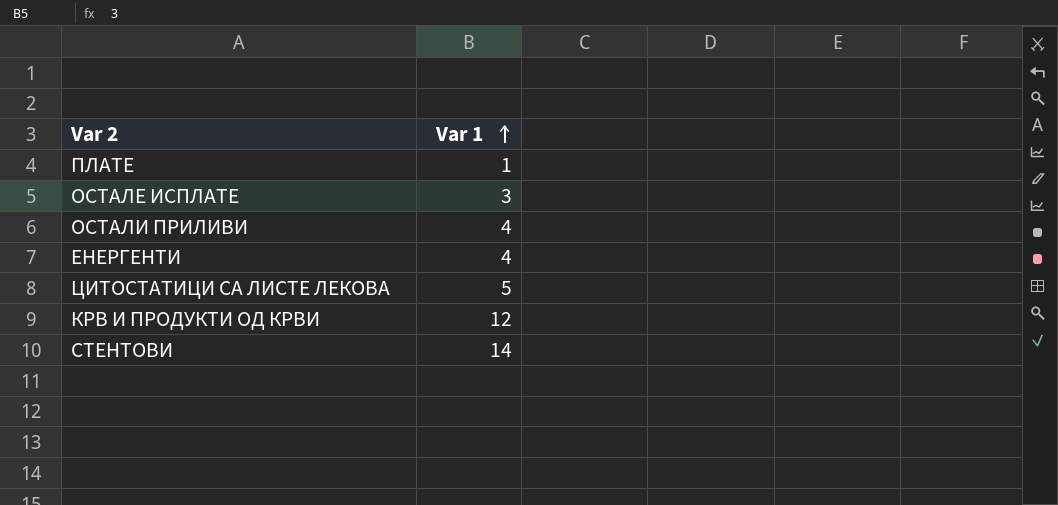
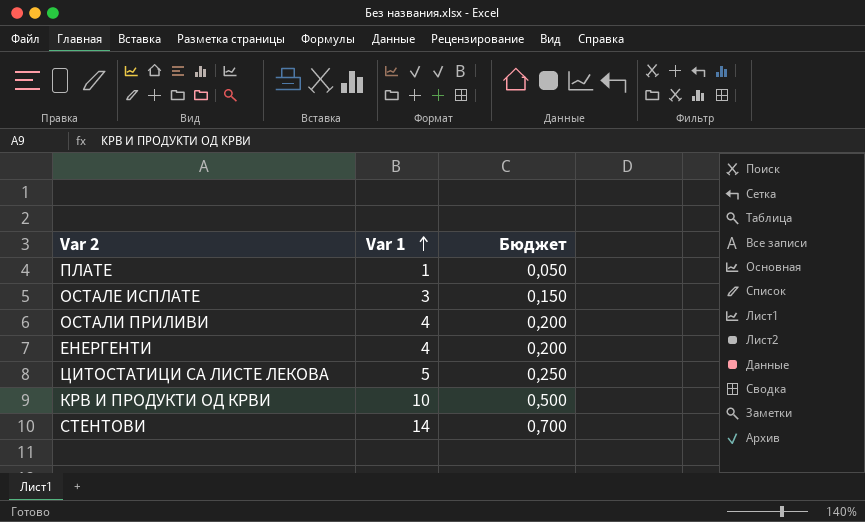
column Бюджет | formula: none -> [Var 1] * 0,05
КРВ И ПРОДУКТИ ОД КРВИ | Var 1: 12 -> 10

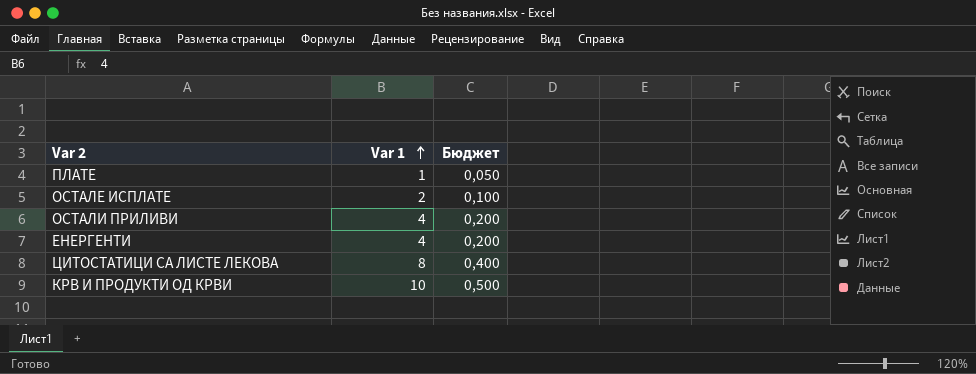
row СТЕНТОВИ: 14 | 0,700 -> none
ОСТАЛЕ ИСПЛАТЕ | Var 1: 3 -> 2
ОСТАЛЕ ИСПЛАТЕ | Бюджет: 0,150 -> 0,100
ЦИТОСТАТИЦИ СА ЛИСТЕ ЛЕКОВА | Var 1: 5 -> 8
ЦИТОСТАТИЦИ СА ЛИСТЕ ЛЕКОВА | Бюджет: 0,250 -> 0,400

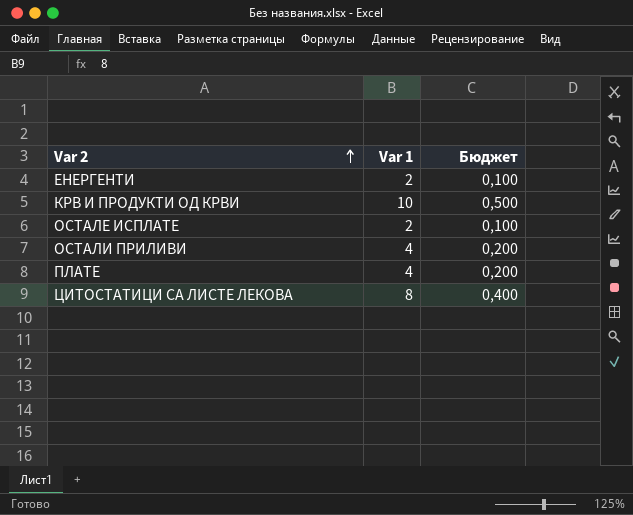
row order: Var 1 ascending -> Var 2 ascending
ЕНЕРГЕНТИ | Var 1: 4 -> 2
ЕНЕРГЕНТИ | Бюджет: 0,200 -> 0,100
ПЛАТЕ | Var 1: 1 -> 4
ПЛАТЕ | Бюджет: 0,050 -> 0,200

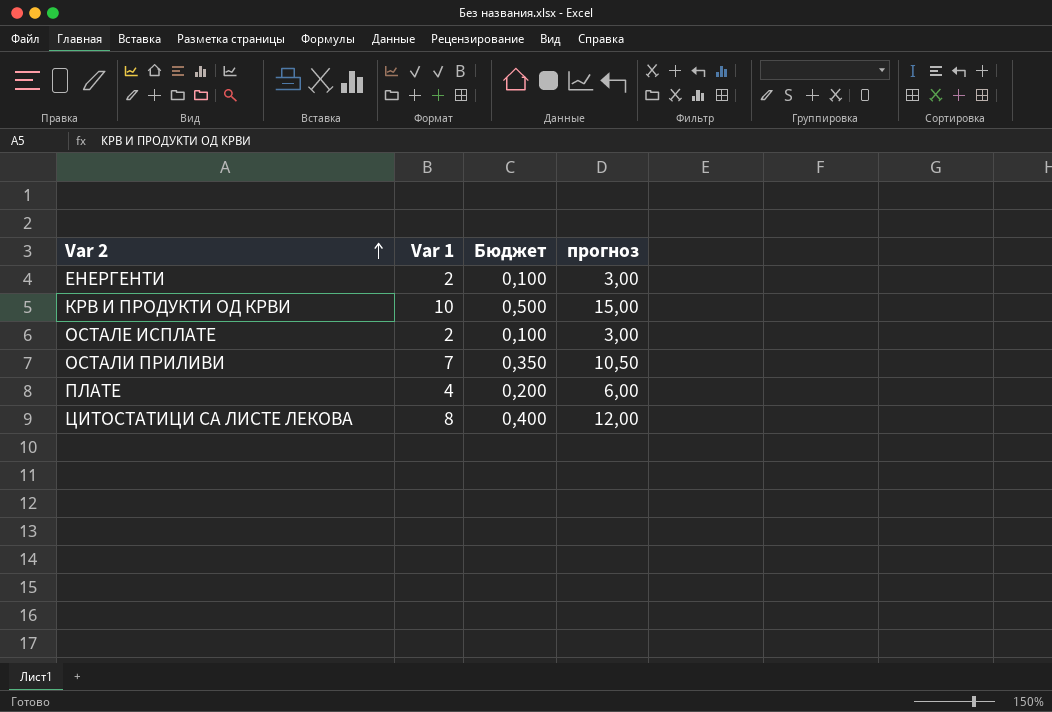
column прогноз | formula: none -> [Var 1] * 1,5
ОСТАЛИ ПРИЛИВИ | Var 1: 4 -> 7
ОСТАЛИ ПРИЛИВИ | Бюджет: 0,200 -> 0,350

